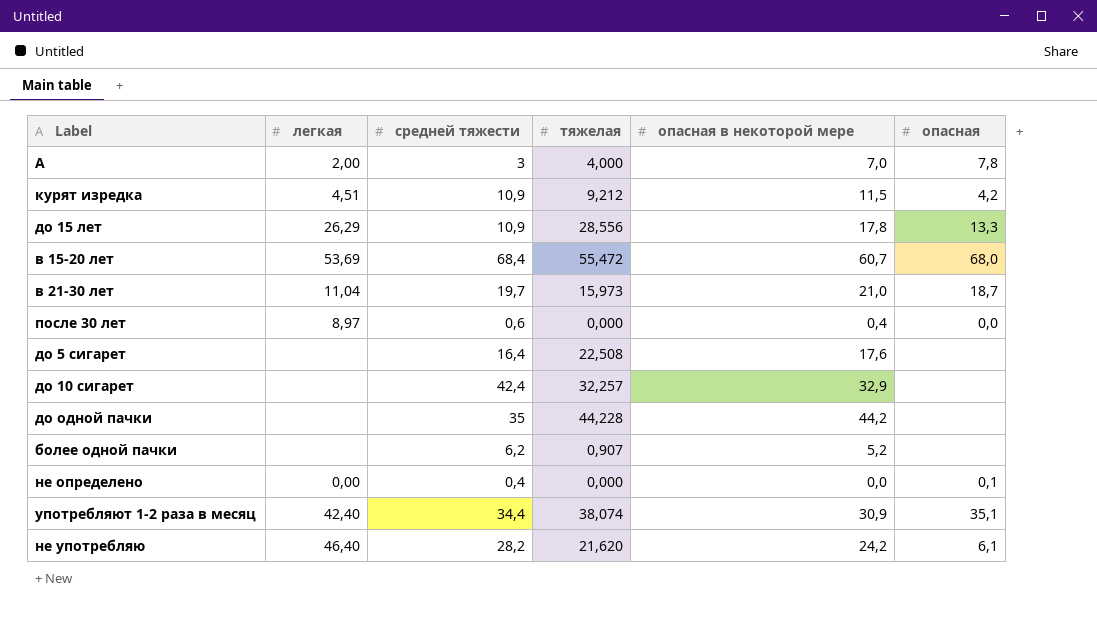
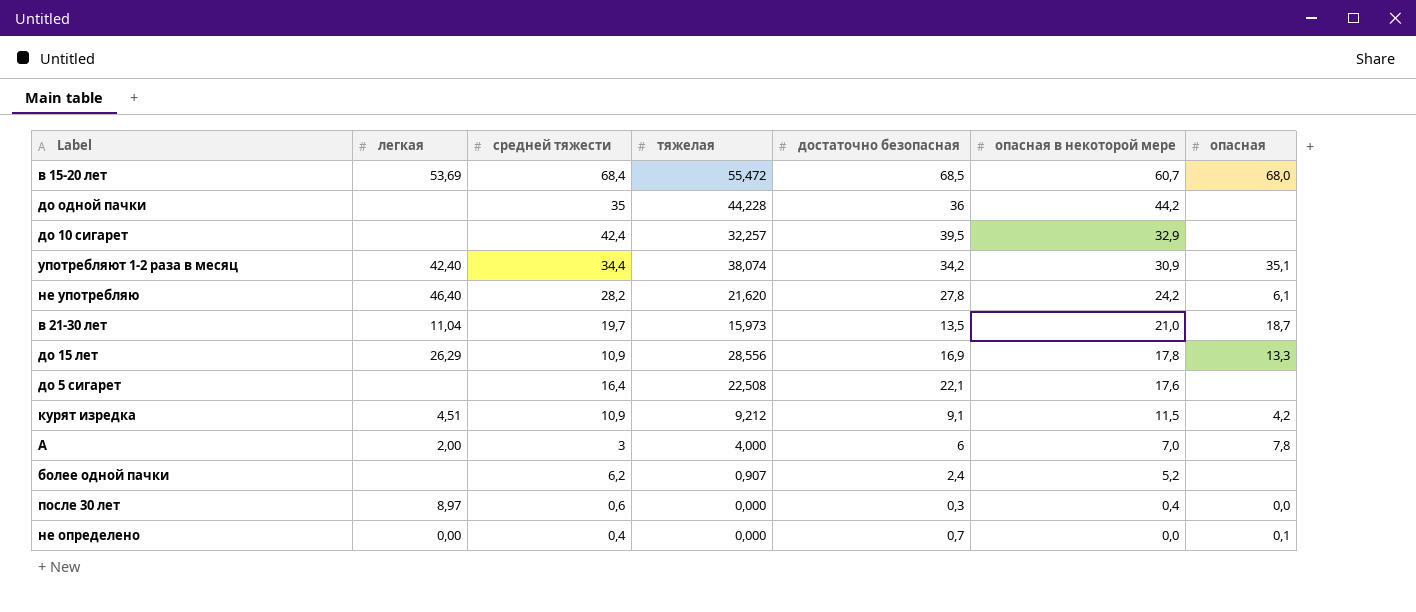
row order: none -> опасная в некоторой мере descending
column достаточно безопасная | position: none -> 5

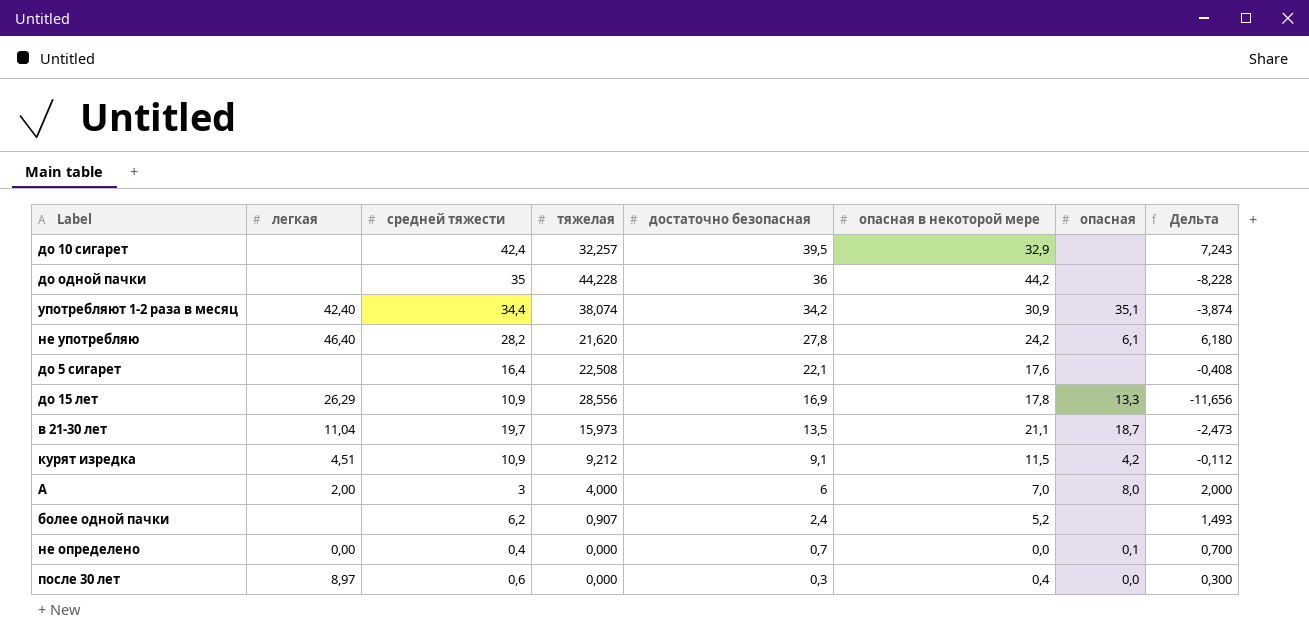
row order: опасная в некоторой мере descending -> достаточно безопасная descending
column Дельта | formula: none -> [достаточно безопасная] - [тяжелая]
row в 15-20 лет: 53,69 | 68,4 | 55,472 | 68,5 | 60,7 | 68,0 -> none
в 21-30 лет | опасная в некоторой мере: 21,0 -> 21,1
А | опасная: 7,8 -> 8,0

